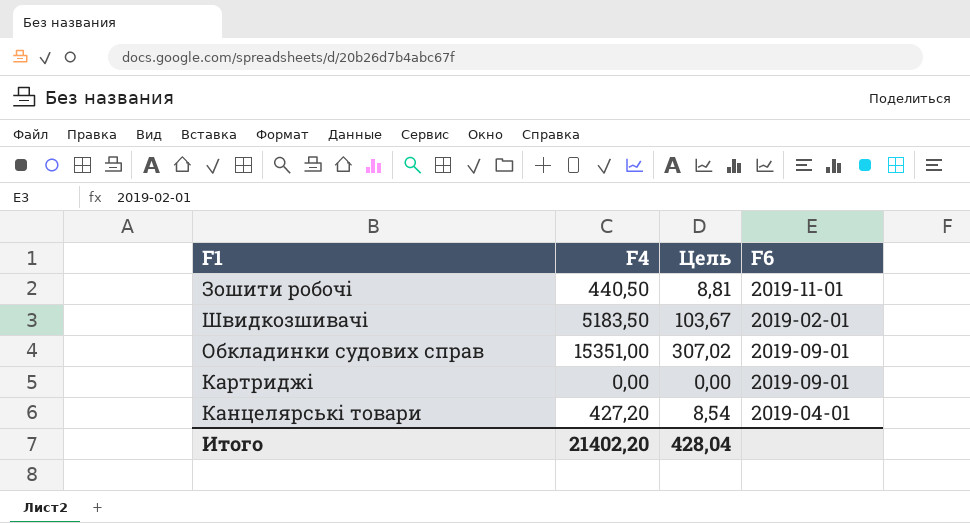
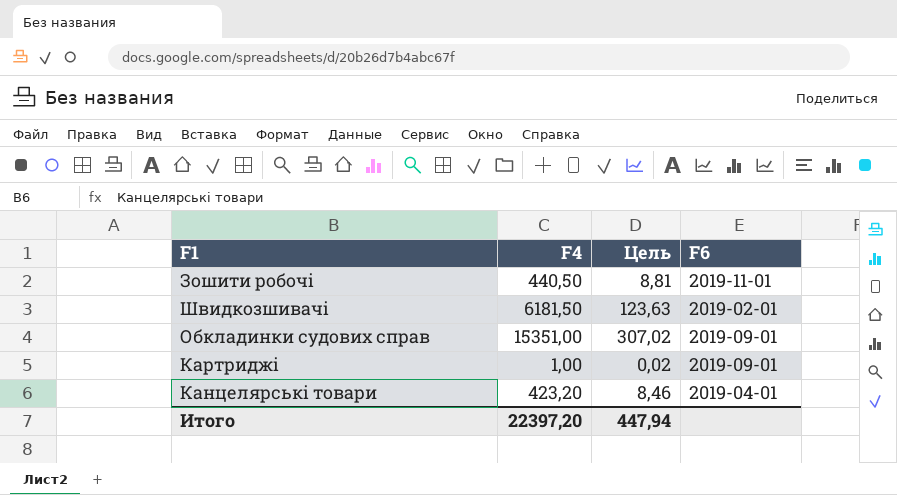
Швидкозшивачі | F4: 5183,50 -> 6181,50
Швидкозшивачі | Цель: 103,67 -> 123,63
Картриджі | F4: 0,00 -> 1,00
Картриджі | Цель: 0,00 -> 0,02
Канцелярські товари | F4: 427,20 -> 423,20
Канцелярські товари | Цель: 8,54 -> 8,46
Итого | F4: 21402,20 -> 22397,20
Итого | Цель: 428,04 -> 447,94

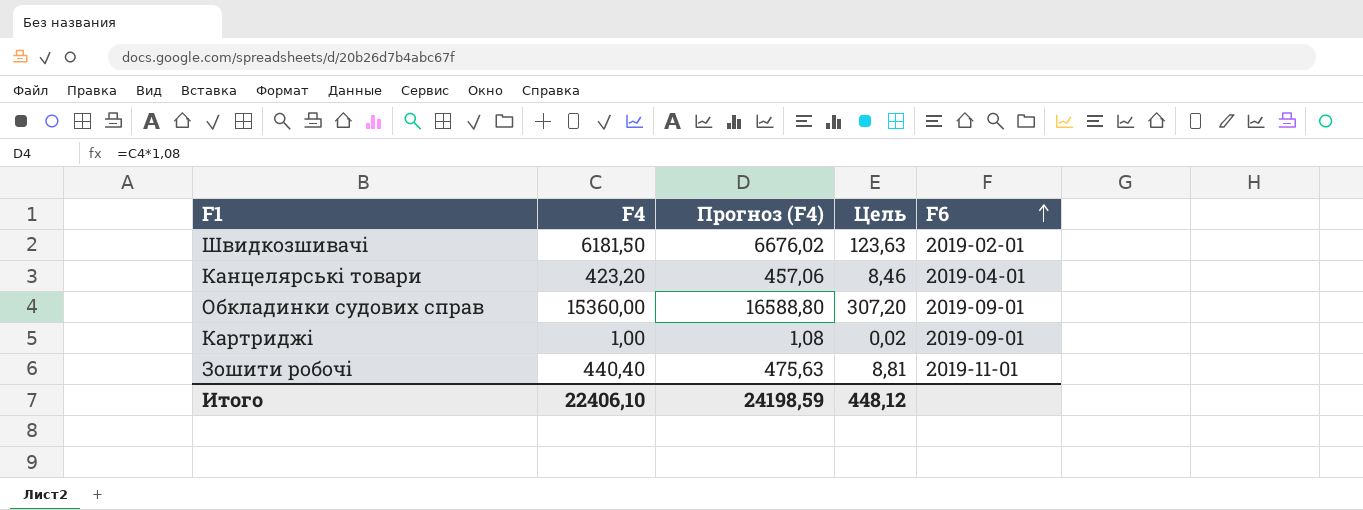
row order: none -> F6 ascending
column Прогноз (F4) | formula: none -> [F4] * 1,08
Обкладинки судових справ | F4: 15351,00 -> 15360,00
Обкладинки судових справ | Цель: 307,02 -> 307,20
Зошити робочі | F4: 440,50 -> 440,40
Итого | F4: 22397,20 -> 22406,10
Итого | Цель: 447,94 -> 448,12

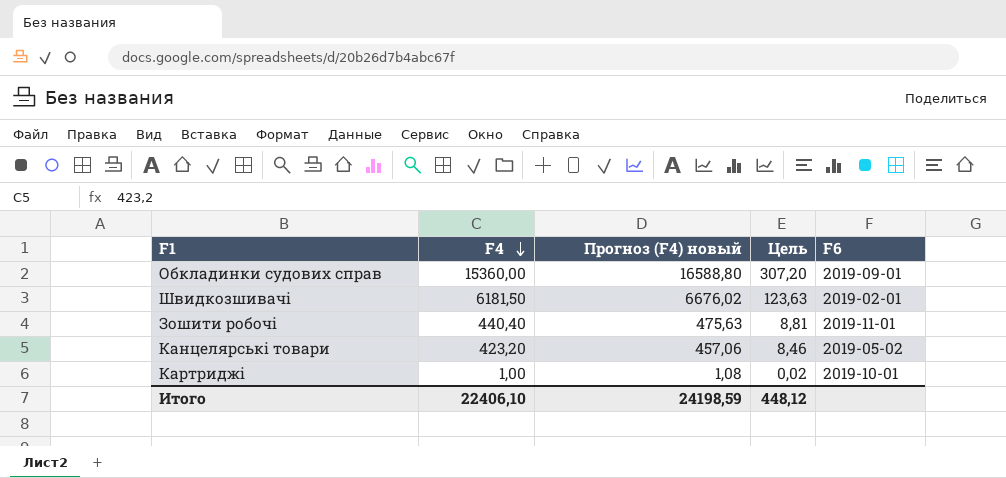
row order: F6 ascending -> F4 descending
column name: Прогноз (F4) -> Прогноз (F4) новый
Канцелярські товари | F6: 2019-04-01 -> 2019-05-02
Картриджі | F6: 2019-09-01 -> 2019-10-01

